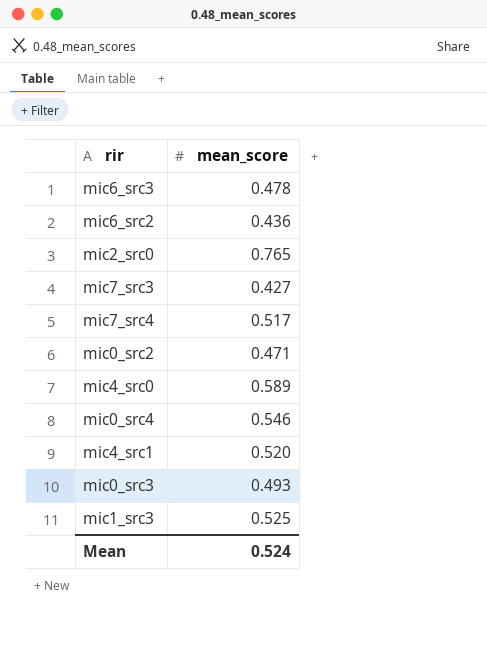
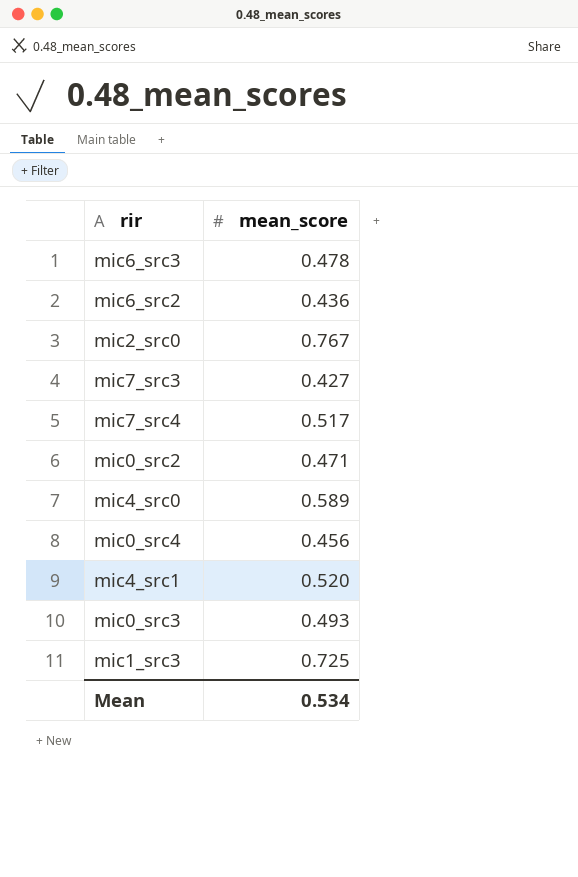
mic2_src0 | mean_score: 0.765 -> 0.767
mic0_src4 | mean_score: 0.546 -> 0.456
mic1_src3 | mean_score: 0.525 -> 0.725
Mean | mean_score: 0.524 -> 0.534

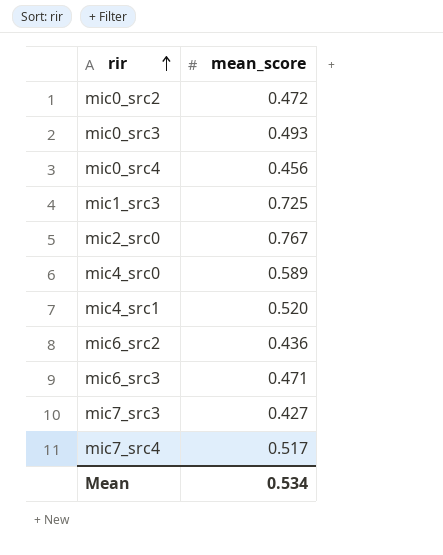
row order: none -> rir ascending
mic0_src2 | mean_score: 0.471 -> 0.472
mic6_src3 | mean_score: 0.478 -> 0.471

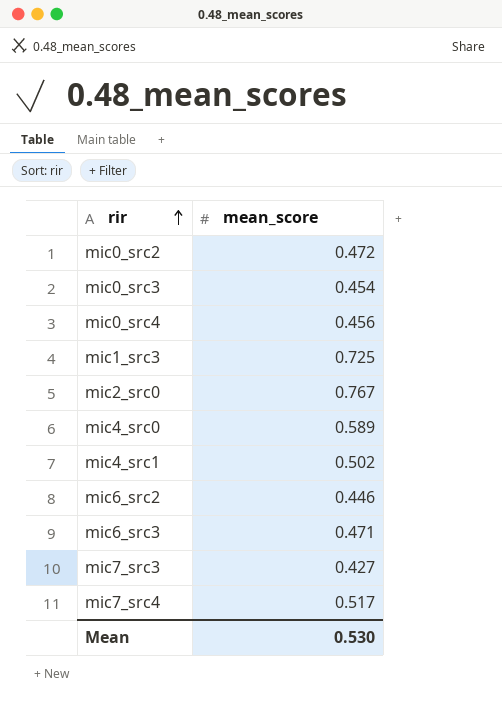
mic0_src3 | mean_score: 0.493 -> 0.454
mic4_src1 | mean_score: 0.520 -> 0.502
mic6_src2 | mean_score: 0.436 -> 0.446
Mean | mean_score: 0.534 -> 0.530

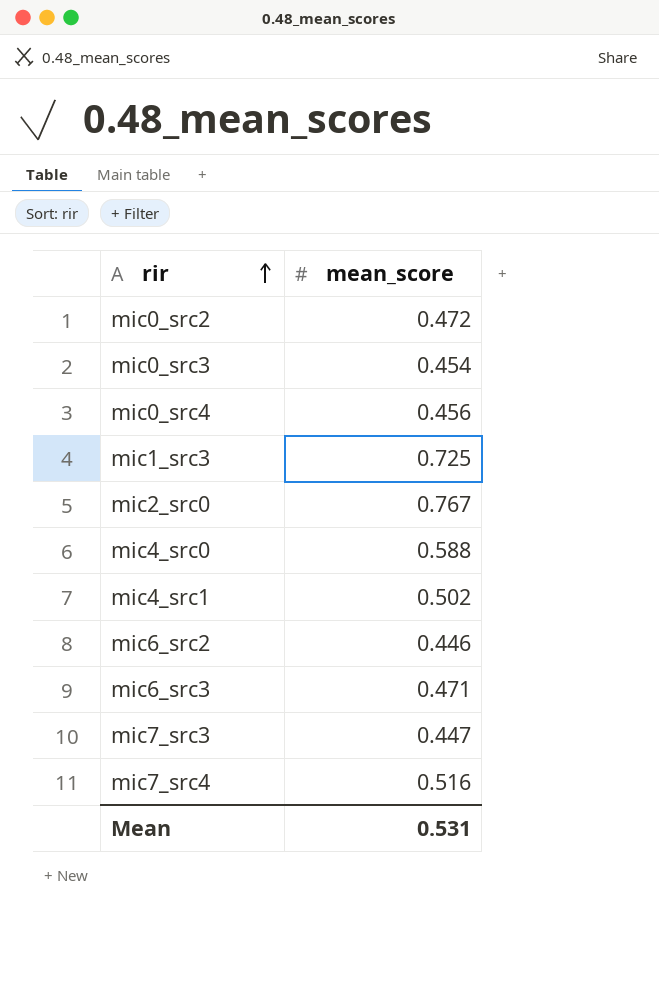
mic4_src0 | mean_score: 0.589 -> 0.588
mic7_src3 | mean_score: 0.427 -> 0.447
mic7_src4 | mean_score: 0.517 -> 0.516
Mean | mean_score: 0.530 -> 0.531

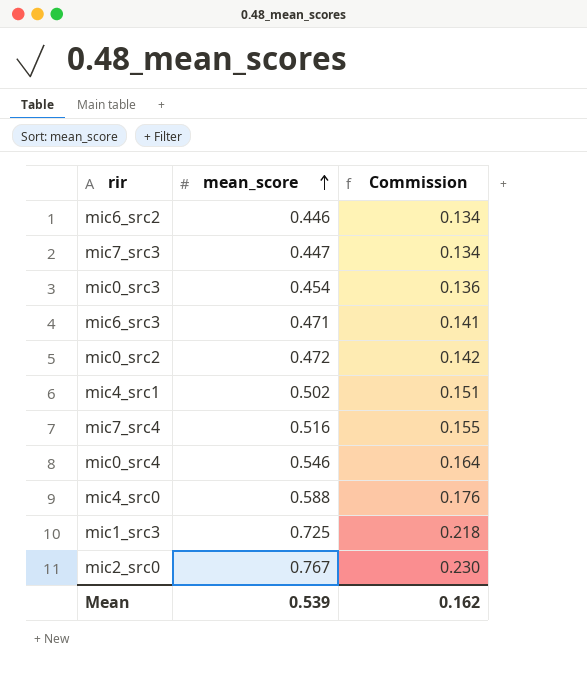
row order: rir ascending -> mean_score ascending
column Commission | formula: none -> [mean_score] * 0.3
mic0_src4 | mean_score: 0.456 -> 0.546
Mean | mean_score: 0.531 -> 0.539

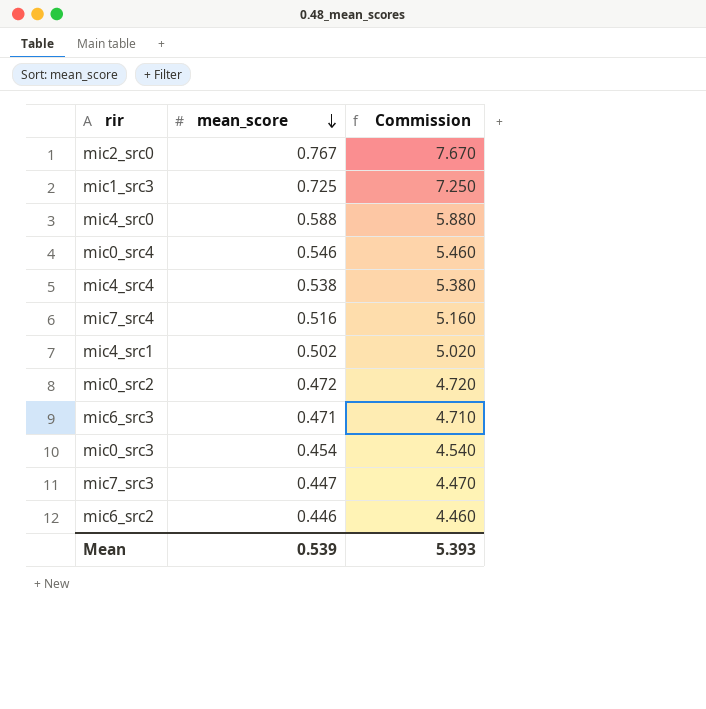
row order: mean_score ascending -> mean_score descending
column Commission | formula: [mean_score] * 0.3 -> [mean_score] * 10
row mic4_src4: none -> 0.538 | 5.380
Mean | Commission: 0.162 -> 5.393

